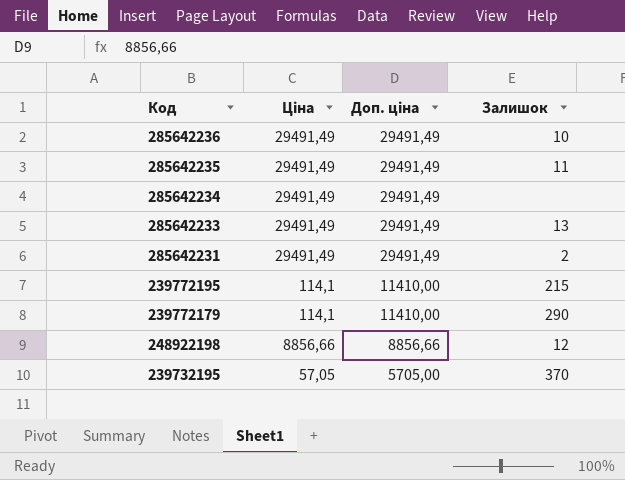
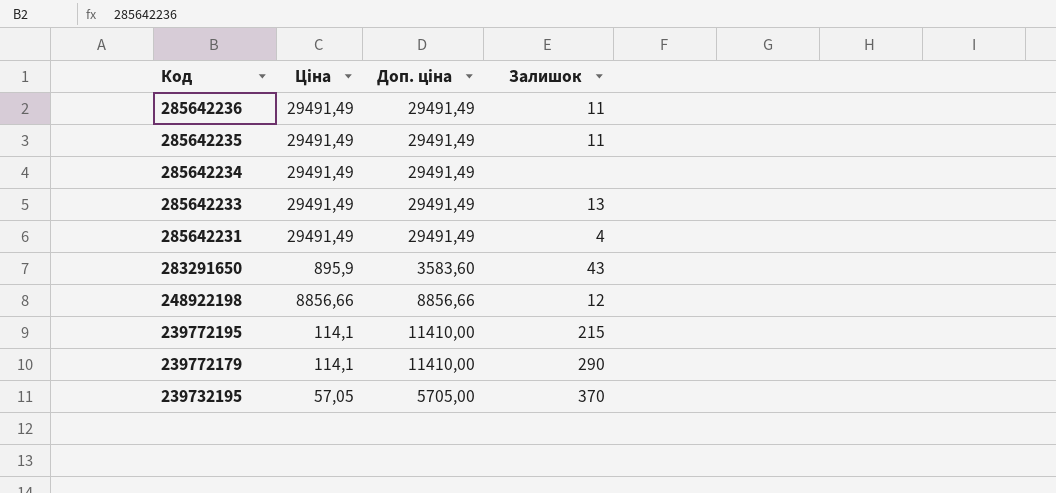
row order: Доп. ціна descending -> Код descending
285642236 | Залишок: 10 -> 11
285642231 | Залишок: 2 -> 4
row 283291650: none -> 895,9 | 3583,60 | 43

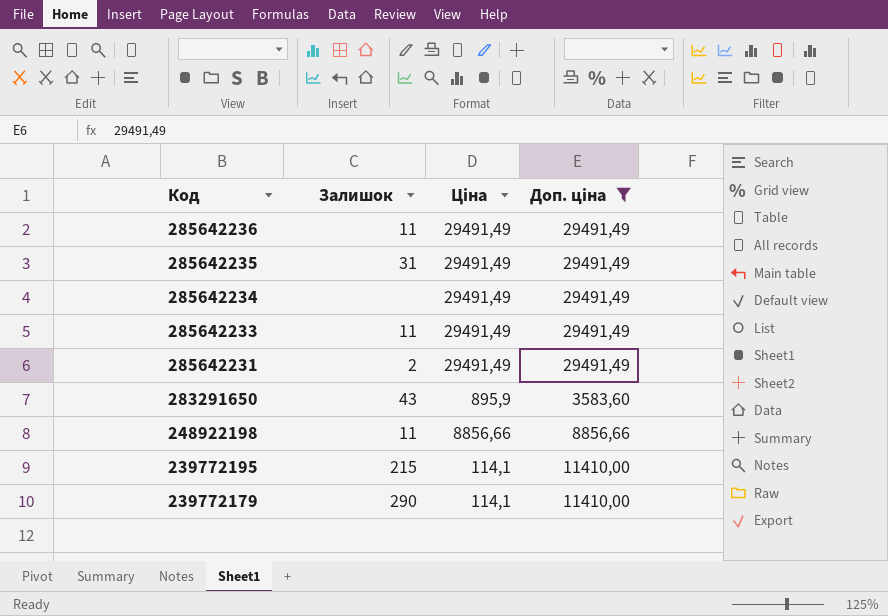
filter: none -> Доп. ціна != 5705,00
column Залишок | position: 4 -> 2
285642235 | Залишок: 11 -> 31
285642233 | Залишок: 13 -> 11
285642231 | Залишок: 4 -> 2
248922198 | Залишок: 12 -> 11

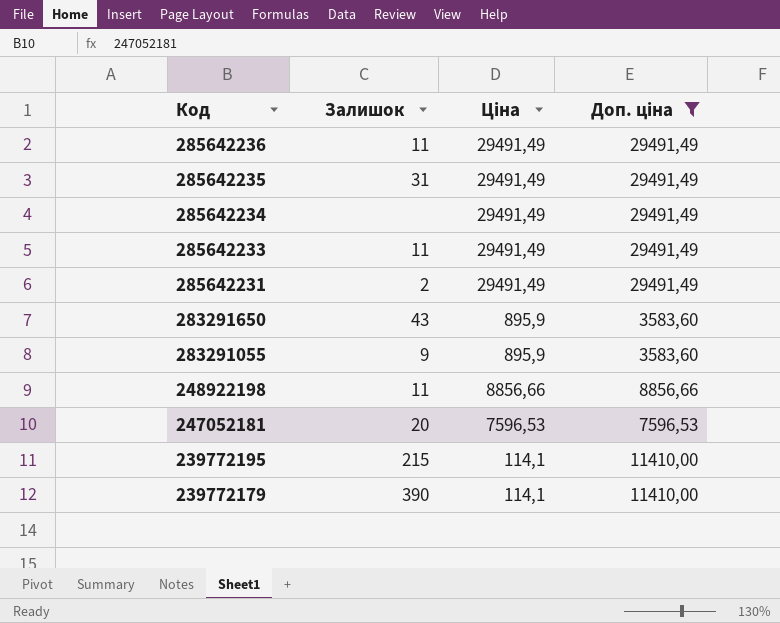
row 283291055: none -> 9 | 895,9 | 3583,60
row 247052181: none -> 20 | 7596,53 | 7596,53
239772179 | Залишок: 290 -> 390

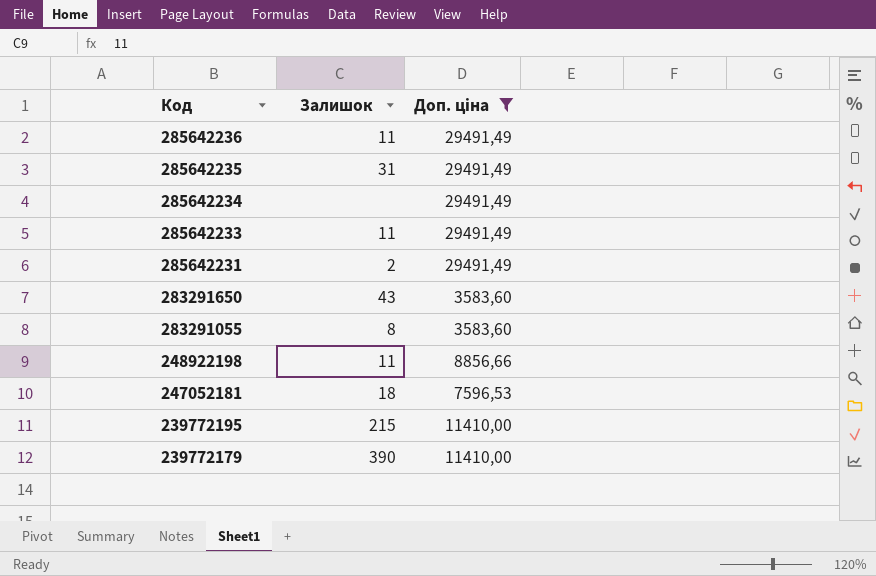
column Ціна | position: 3 -> none
283291055 | Залишок: 9 -> 8
247052181 | Залишок: 20 -> 18

